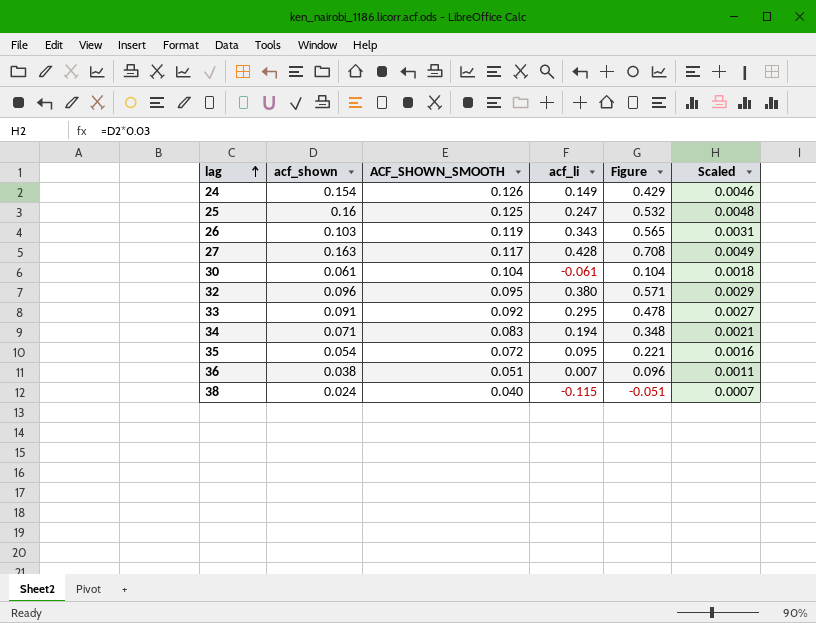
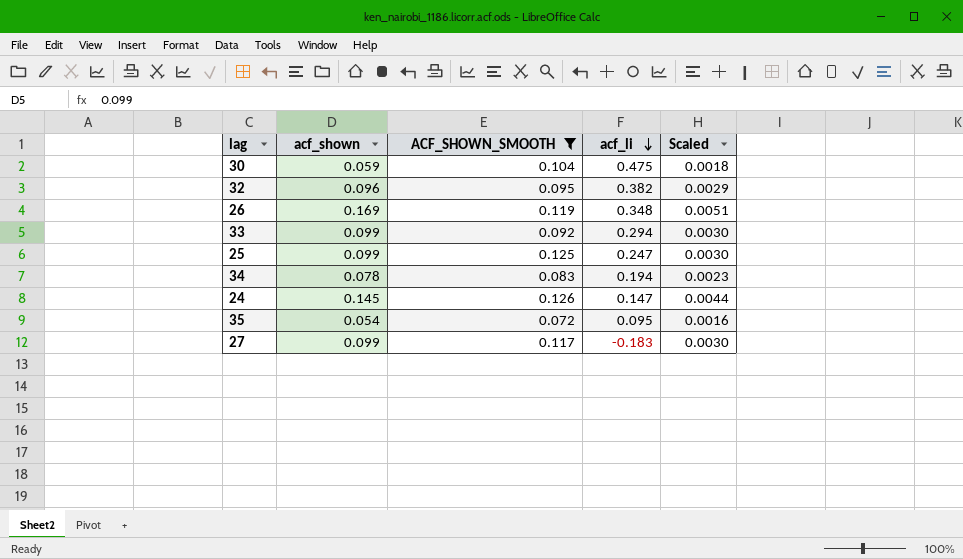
filter: none -> ACF_SHOWN_SMOOTH >= 0.072
row order: lag ascending -> acf_li descending
column Figure | formula: [acf_shown] + [ACF_SHOWN_SMOOTH] + [acf_li] -> none
30 | acf_shown: 0.061 -> 0.059
30 | acf_li: -0.061 -> 0.475
32 | acf_li: 0.380 -> 0.382
26 | acf_shown: 0.103 -> 0.169
26 | acf_li: 0.343 -> 0.348
26 | Scaled: 0.0031 -> 0.0051
33 | acf_shown: 0.091 -> 0.099
33 | acf_li: 0.295 -> 0.294
33 | Scaled: 0.0027 -> 0.0030
25 | acf_shown: 0.16 -> 0.099
25 | Scaled: 0.0048 -> 0.0030
34 | acf_shown: 0.071 -> 0.078
34 | Scaled: 0.0021 -> 0.0023
24 | acf_shown: 0.154 -> 0.145
24 | acf_li: 0.149 -> 0.147
24 | Scaled: 0.0046 -> 0.0044
27 | acf_shown: 0.163 -> 0.099
27 | acf_li: 0.428 -> -0.183
27 | Scaled: 0.0049 -> 0.0030

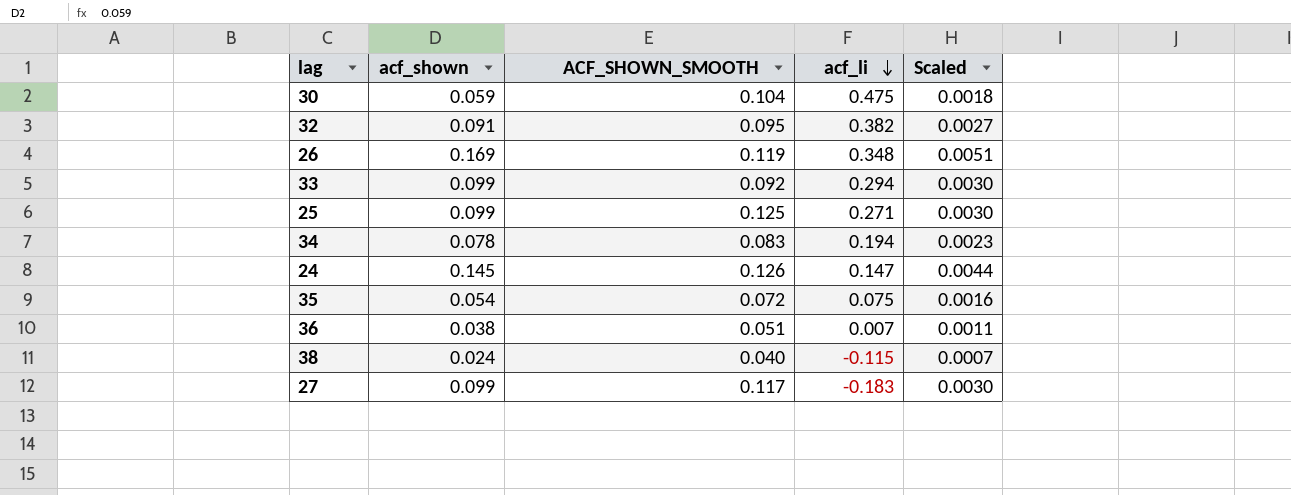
filter: ACF_SHOWN_SMOOTH >= 0.072 -> none
32 | acf_shown: 0.096 -> 0.091
32 | Scaled: 0.0029 -> 0.0027
25 | acf_li: 0.247 -> 0.271
35 | acf_li: 0.095 -> 0.075

